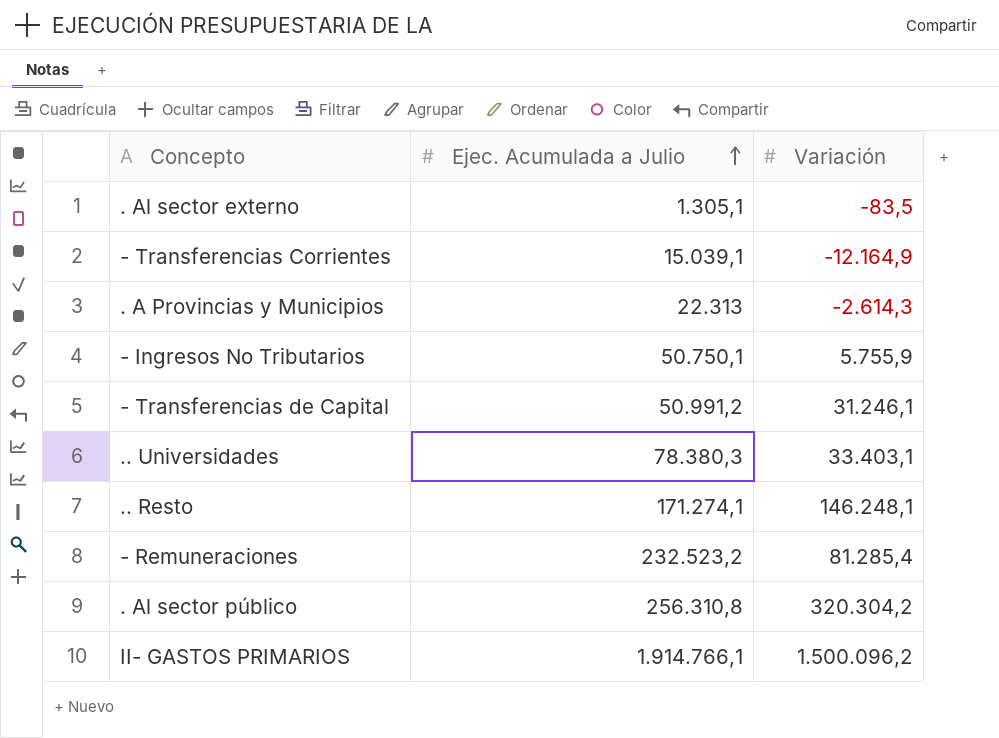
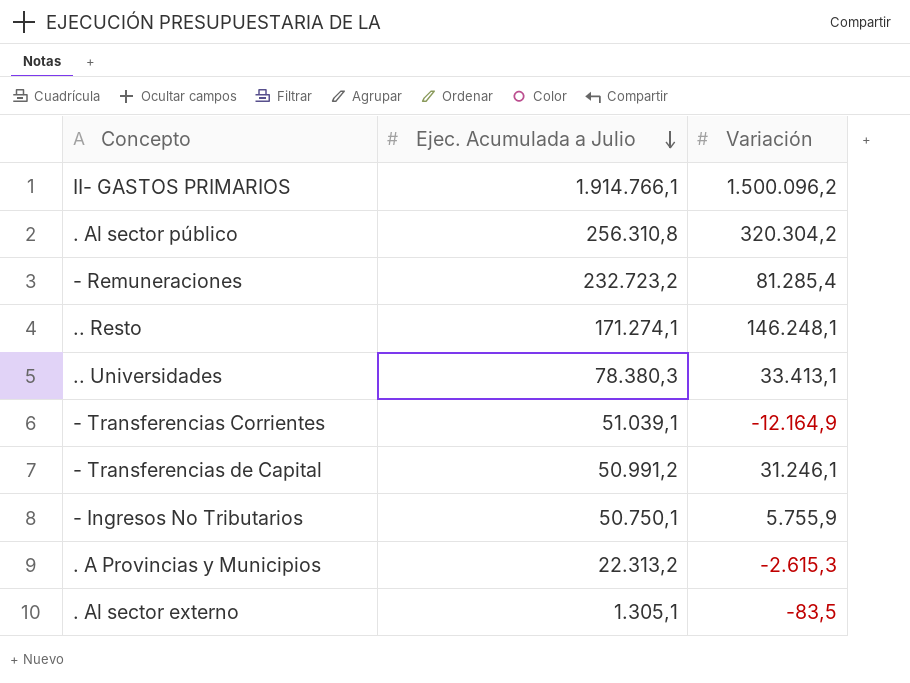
row order: Ejec. Acumulada a Julio ascending -> Ejec. Acumulada a Julio descending
- Remuneraciones | Ejec. Acumulada a Julio: 232.523,2 -> 232.723,2
.. Universidades | Variación: 33.403,1 -> 33.413,1
- Transferencias Corrientes | Ejec. Acumulada a Julio: 15.039,1 -> 51.039,1
. A Provincias y Municipios | Ejec. Acumulada a Julio: 22.313 -> 22.313,2
. A Provincias y Municipios | Variación: -2.614,3 -> -2.615,3

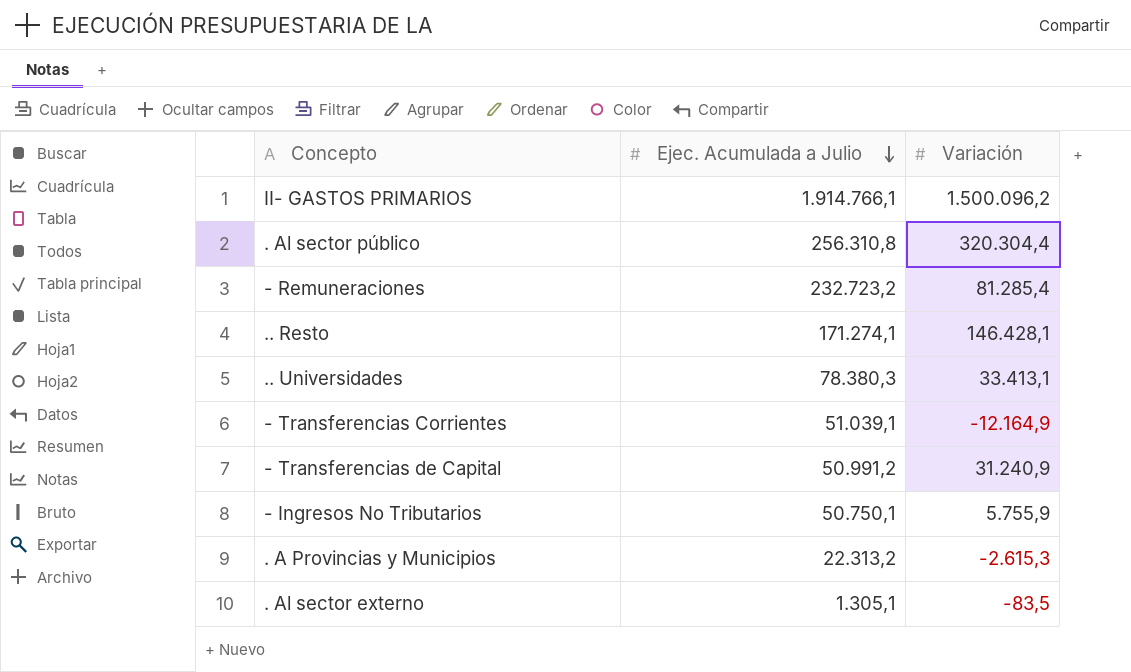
. Al sector público | Variación: 320.304,2 -> 320.304,4
.. Resto | Variación: 146.248,1 -> 146.428,1
- Transferencias de Capital | Variación: 31.246,1 -> 31.240,9

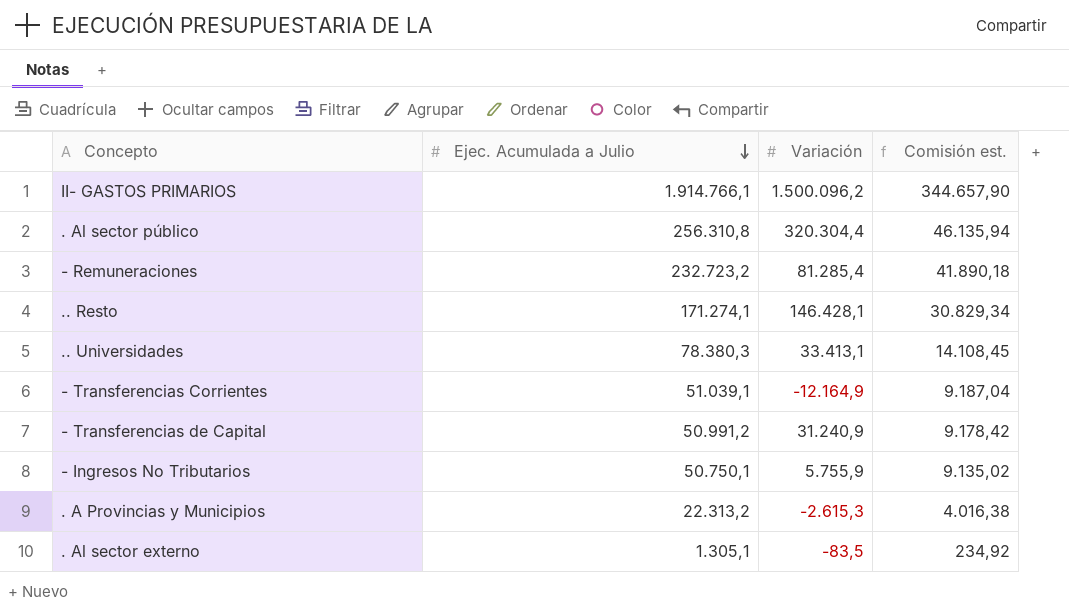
column Comisión est. | formula: none -> [Ejec. Acumulada a Julio] * 0,18

